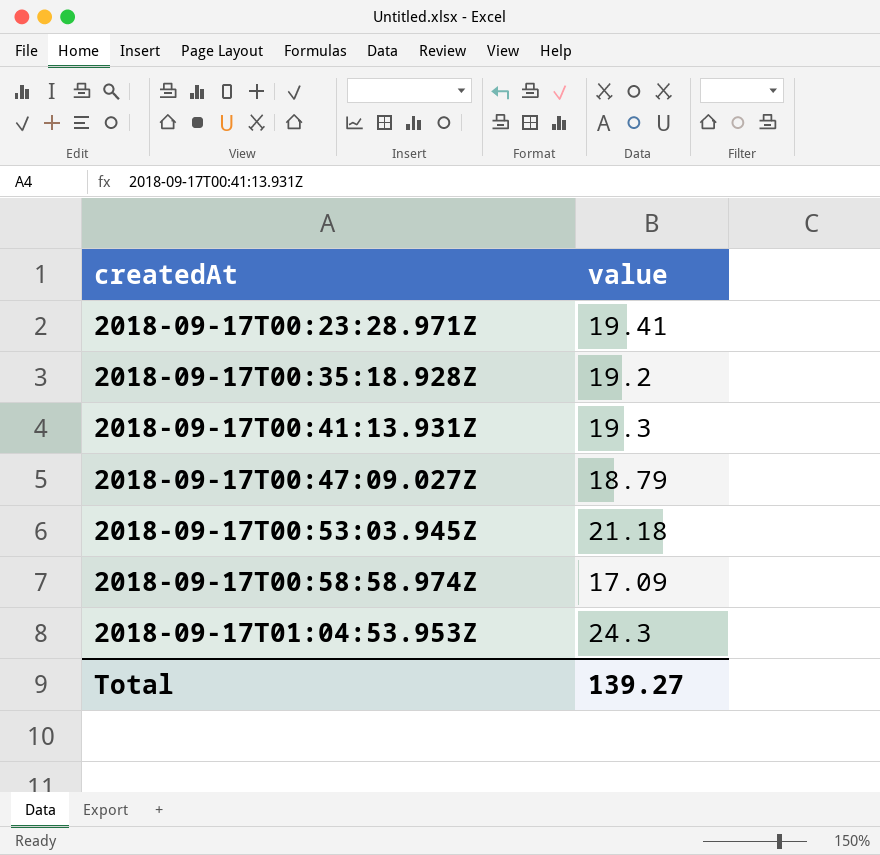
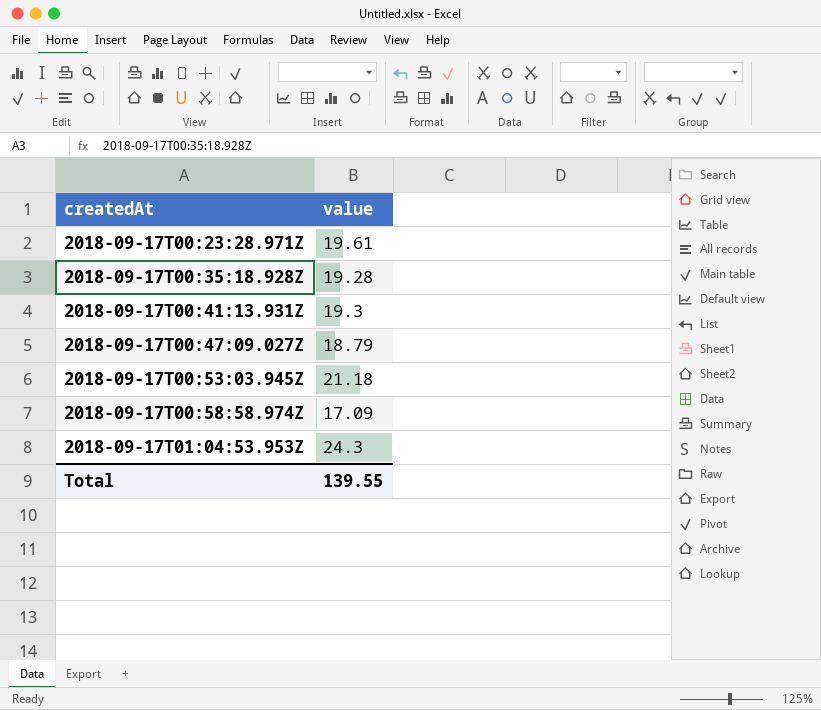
2018-09-17T00:23:28.971Z | value: 19.41 -> 19.61
2018-09-17T00:35:18.928Z | value: 19.2 -> 19.28
Total | value: 139.27 -> 139.55

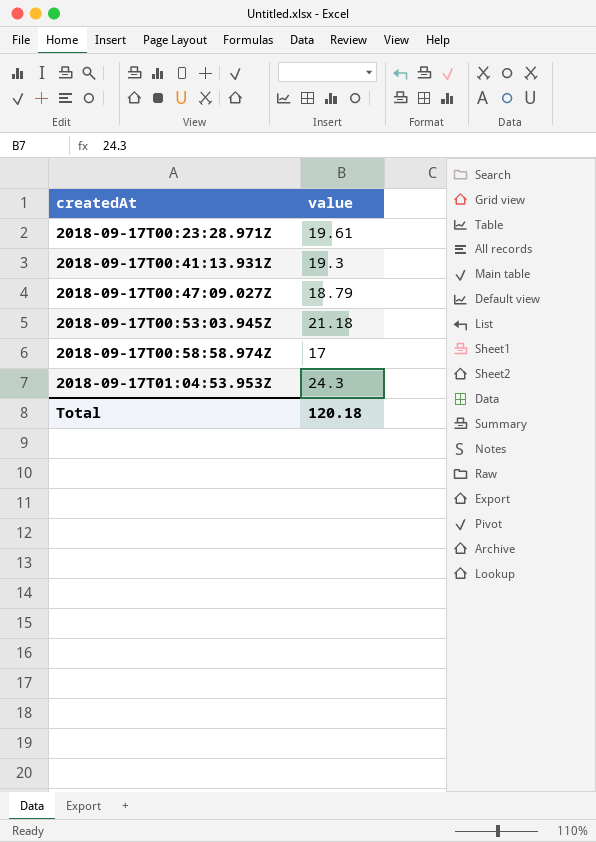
row 2018-09-17T00:35:18.928Z: 19.28 -> none
2018-09-17T00:58:58.974Z | value: 17.09 -> 17
Total | value: 139.55 -> 120.18

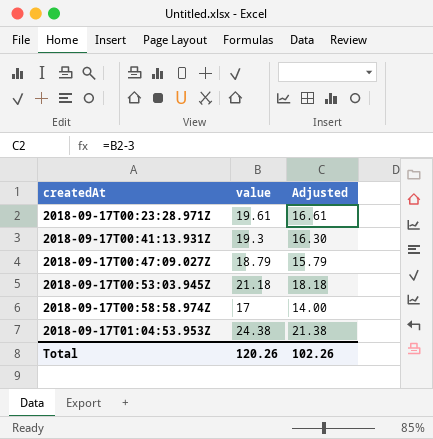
column Adjusted | formula: none -> [value] - 3
2018-09-17T01:04:53.953Z | value: 24.3 -> 24.38
Total | value: 120.18 -> 120.26

